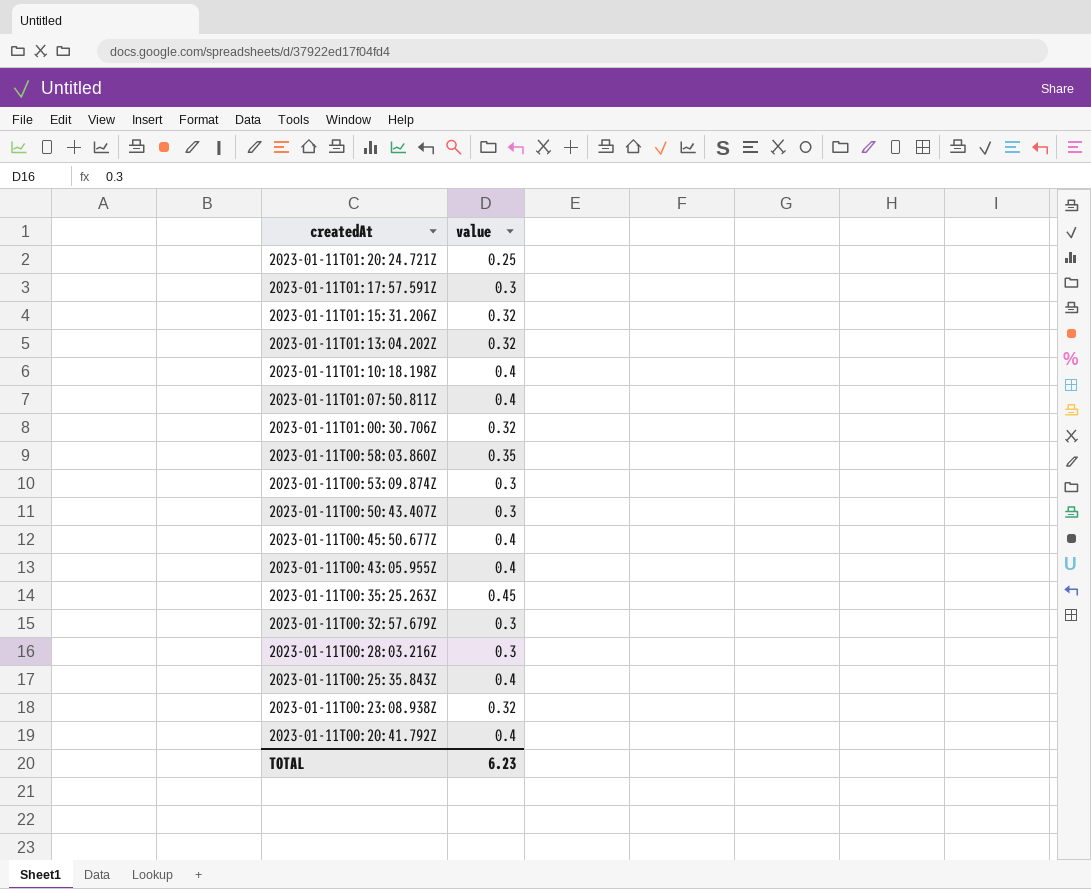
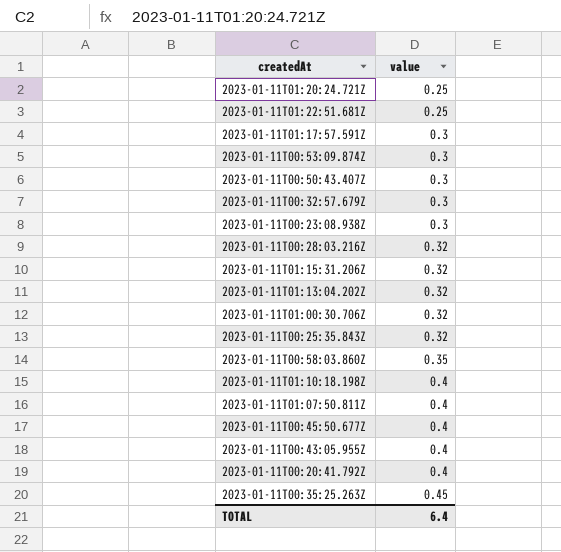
row order: createdAt descending -> value ascending
row 2023-01-11T01:22:51.681Z: none -> 0.25
2023-01-11T00:23:08.938Z | value: 0.32 -> 0.3
2023-01-11T00:28:03.216Z | value: 0.3 -> 0.32
2023-01-11T00:25:35.843Z | value: 0.4 -> 0.32
TOTAL | value: 6.23 -> 6.4

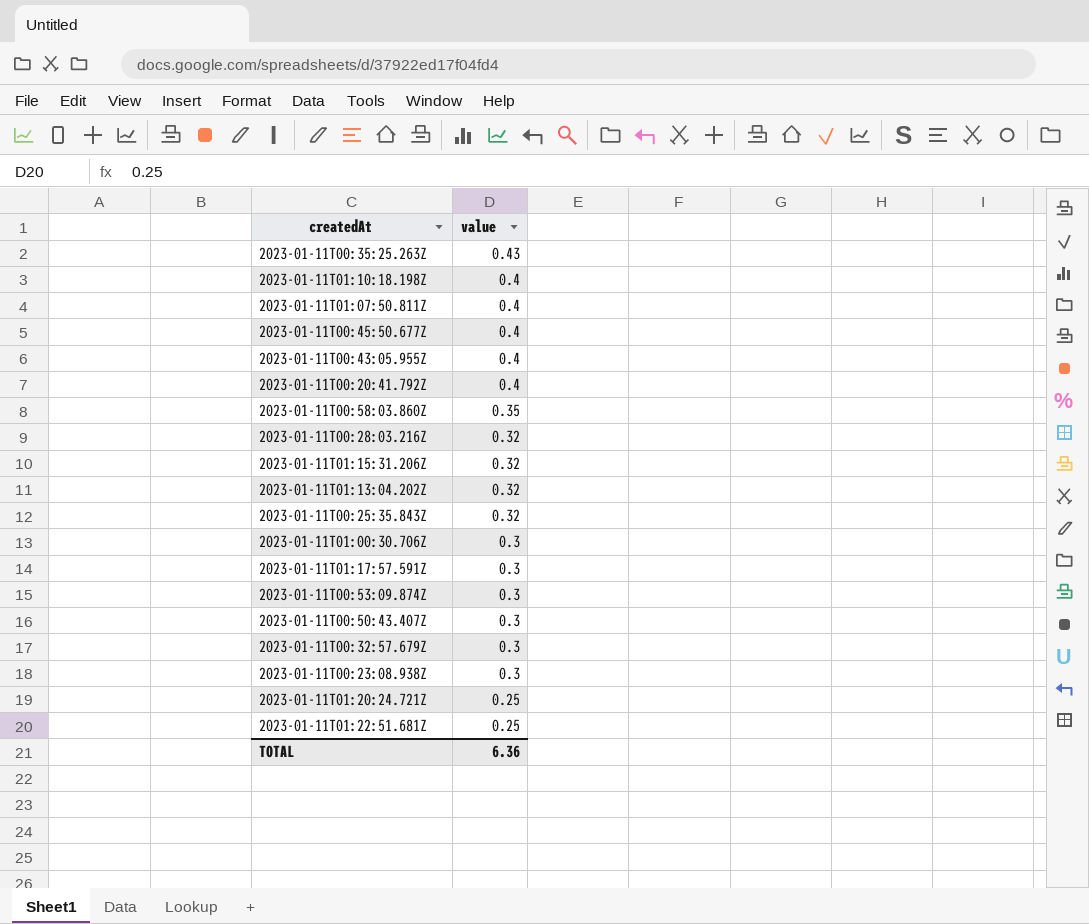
row order: value ascending -> value descending
2023-01-11T00:35:25.263Z | value: 0.45 -> 0.43
2023-01-11T01:00:30.706Z | value: 0.32 -> 0.3
TOTAL | value: 6.4 -> 6.36

